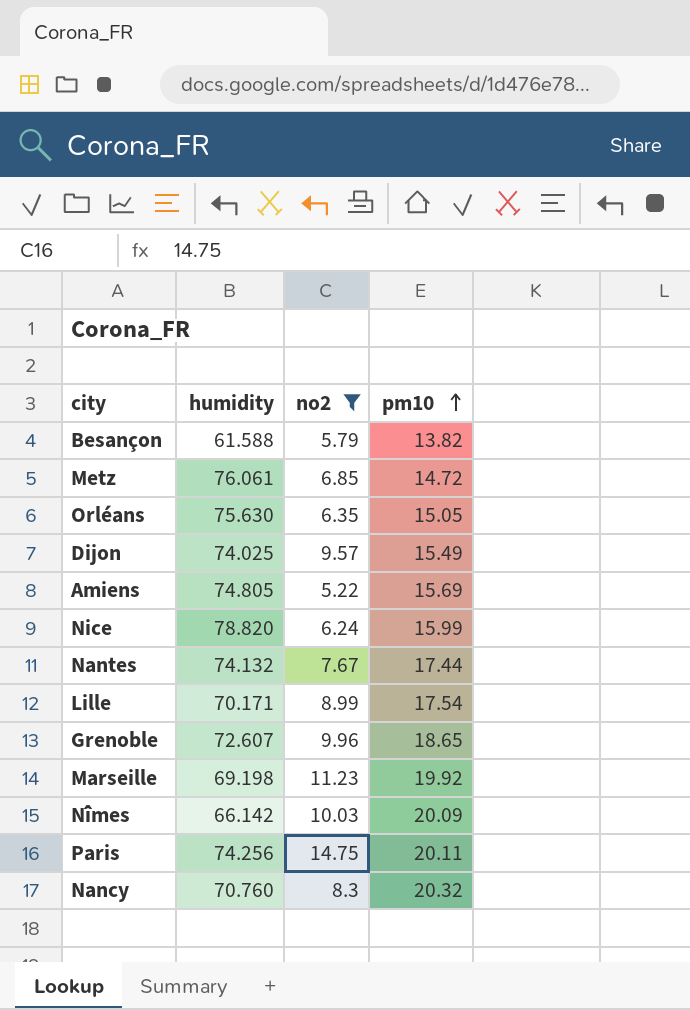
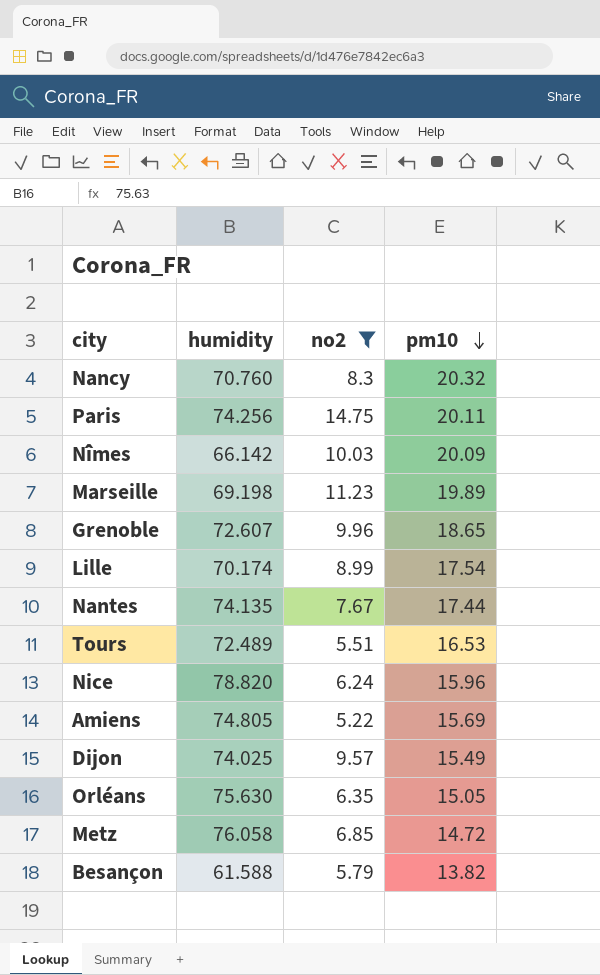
row order: pm10 ascending -> pm10 descending
Marseille | pm10: 19.92 -> 19.89
Lille | humidity: 70.171 -> 70.174
Nantes | humidity: 74.132 -> 74.135
row Tours: none -> 72.489 | 5.51 | 16.53
Nice | pm10: 15.99 -> 15.96
Metz | humidity: 76.061 -> 76.058

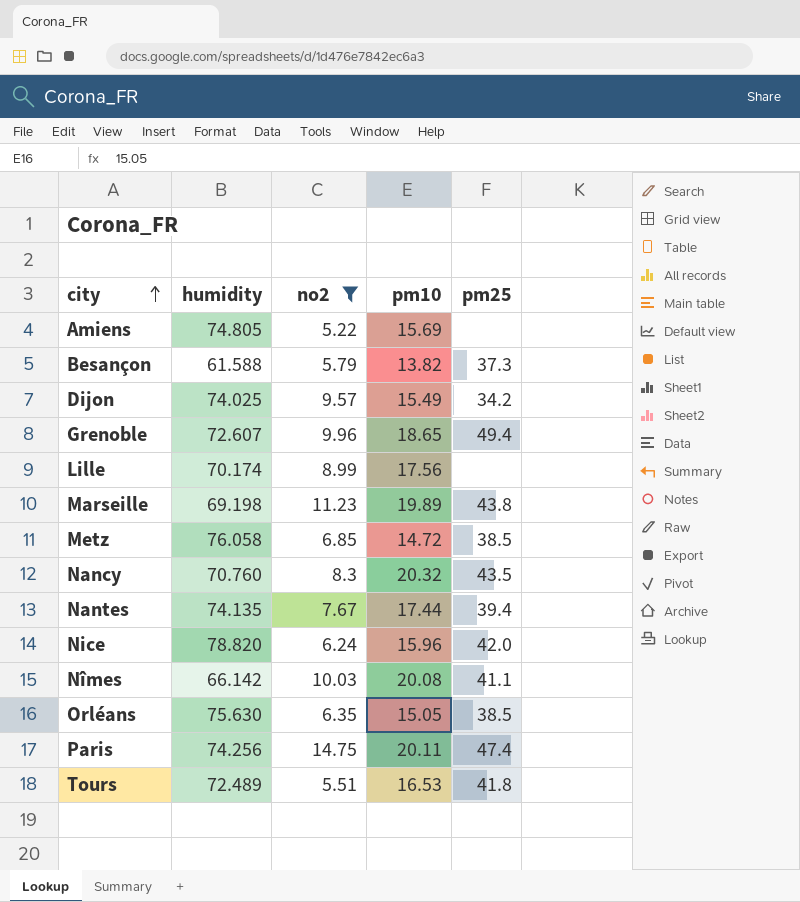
row order: pm10 descending -> city ascending
column pm25 | position: none -> 5
Lille | pm10: 17.54 -> 17.56
Nîmes | pm10: 20.09 -> 20.08

